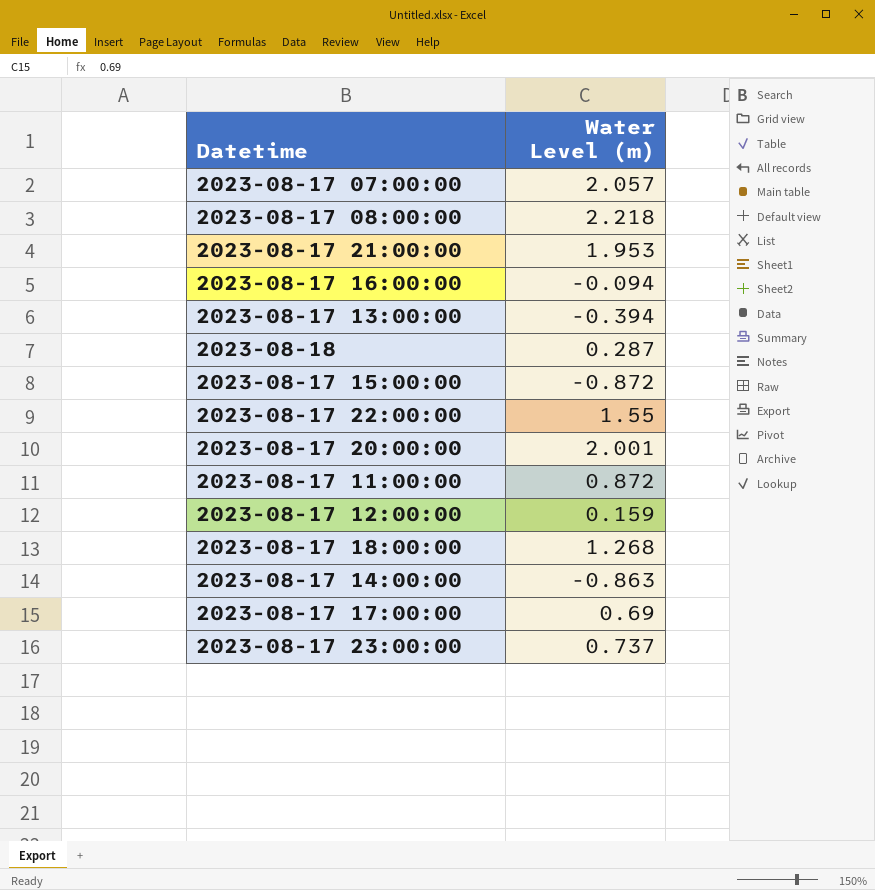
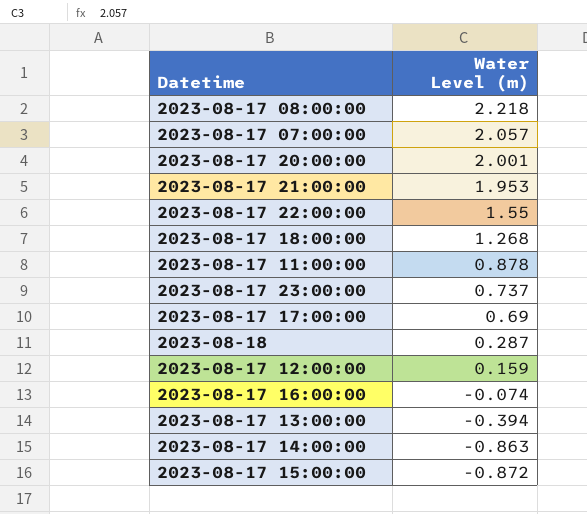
row order: none -> Water Level (m) descending
2023-08-17 11:00:00 | Water Level (m): 0.872 -> 0.878
2023-08-17 16:00:00 | Water Level (m): -0.094 -> -0.074

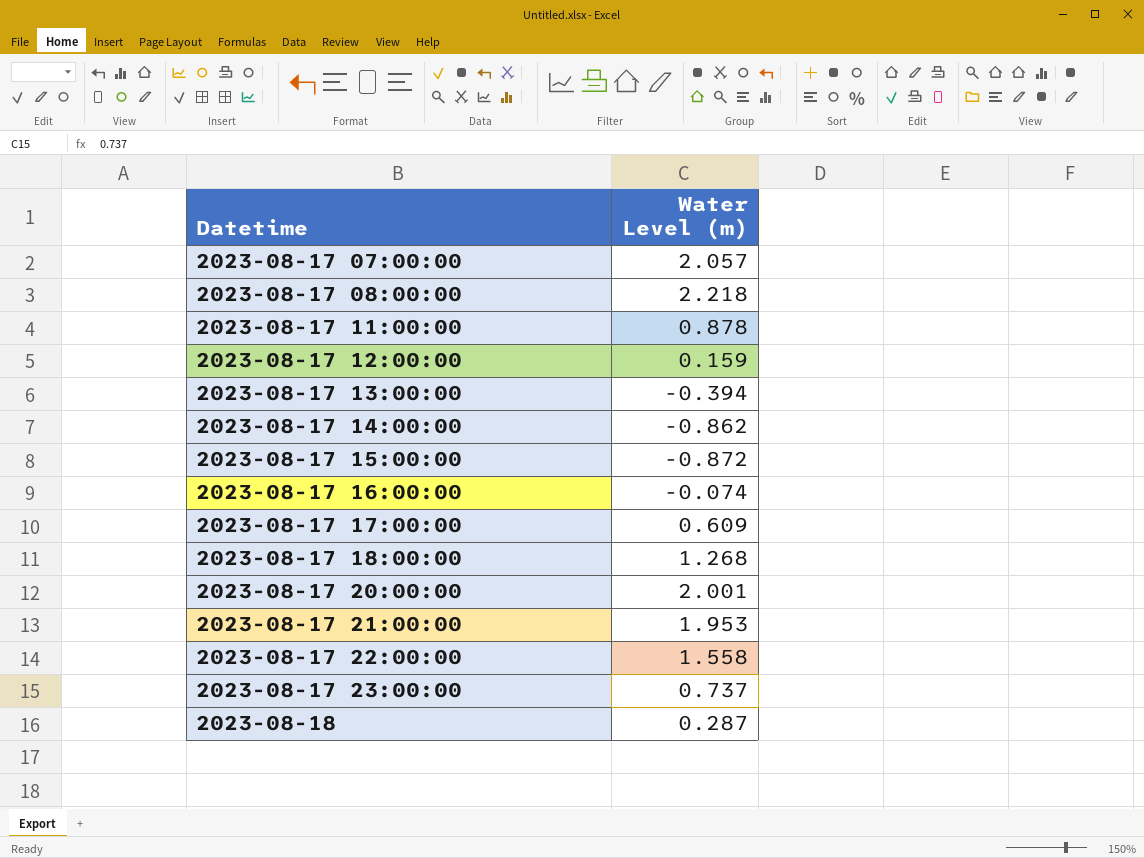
row order: Water Level (m) descending -> Datetime ascending
2023-08-17 14:00:00 | Water Level (m): -0.863 -> -0.862
2023-08-17 17:00:00 | Water Level (m): 0.69 -> 0.609
2023-08-17 22:00:00 | Water Level (m): 1.55 -> 1.558

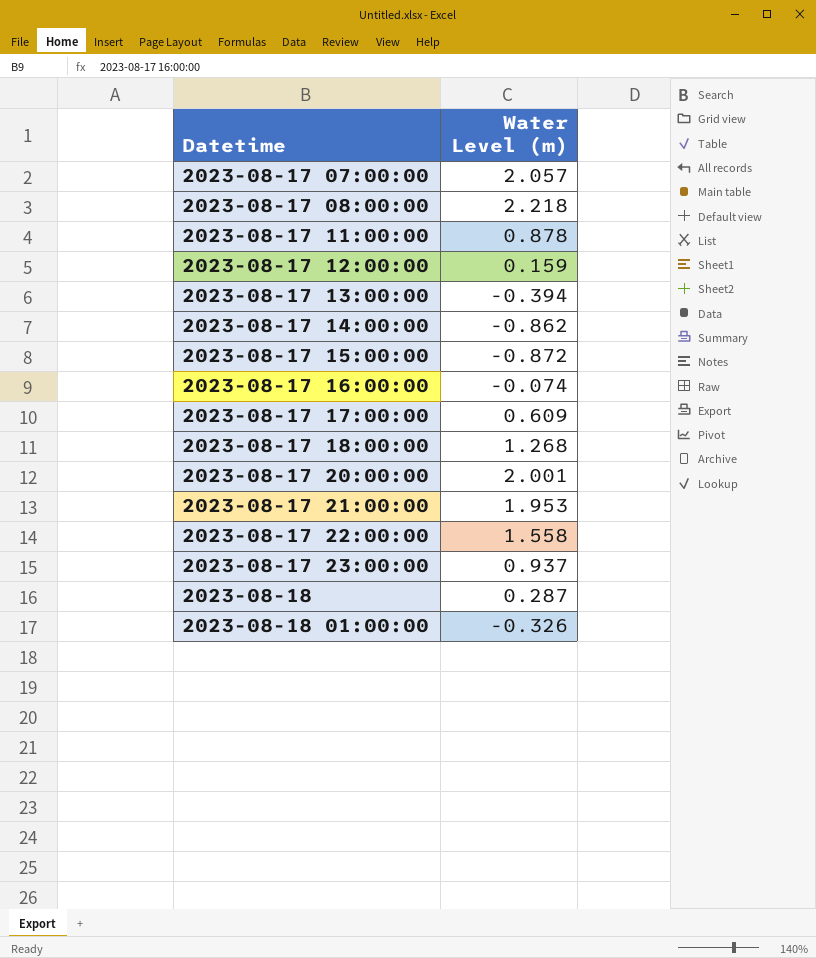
2023-08-17 23:00:00 | Water Level (m): 0.737 -> 0.937
row 2023-08-18 01:00:00: none -> -0.326

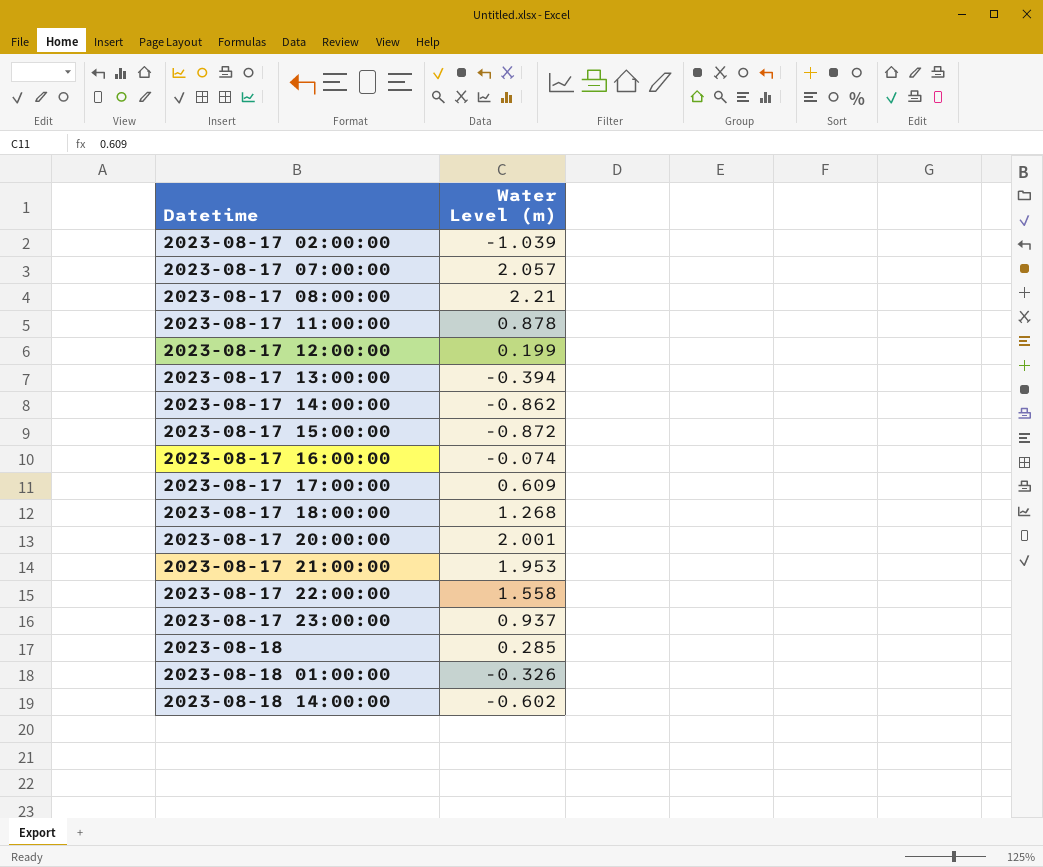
row 2023-08-17 02:00:00: none -> -1.039
2023-08-17 08:00:00 | Water Level (m): 2.218 -> 2.21
2023-08-17 12:00:00 | Water Level (m): 0.159 -> 0.199
2023-08-18 | Water Level (m): 0.287 -> 0.285
row 2023-08-18 14:00:00: none -> -0.602

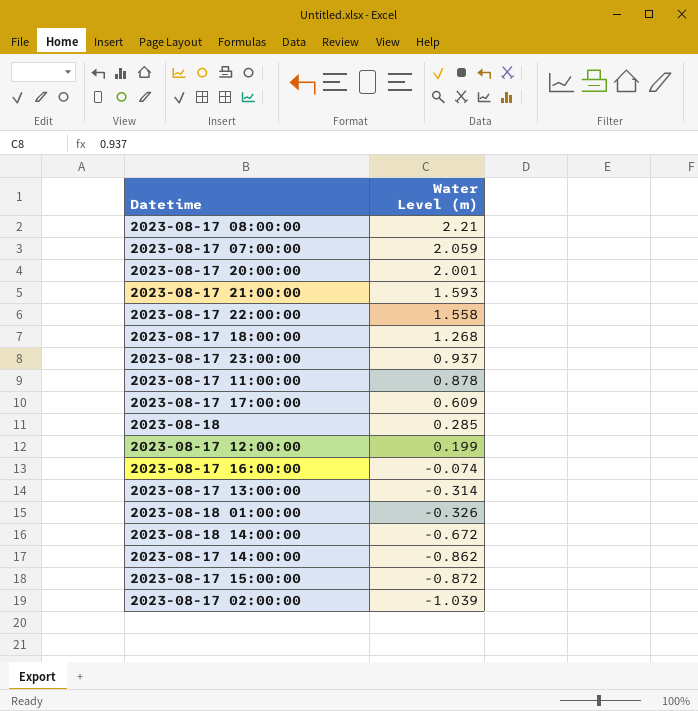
row order: Datetime ascending -> Water Level (m) descending
2023-08-17 07:00:00 | Water Level (m): 2.057 -> 2.059
2023-08-17 21:00:00 | Water Level (m): 1.953 -> 1.593
2023-08-17 13:00:00 | Water Level (m): -0.394 -> -0.314
2023-08-18 14:00:00 | Water Level (m): -0.602 -> -0.672

